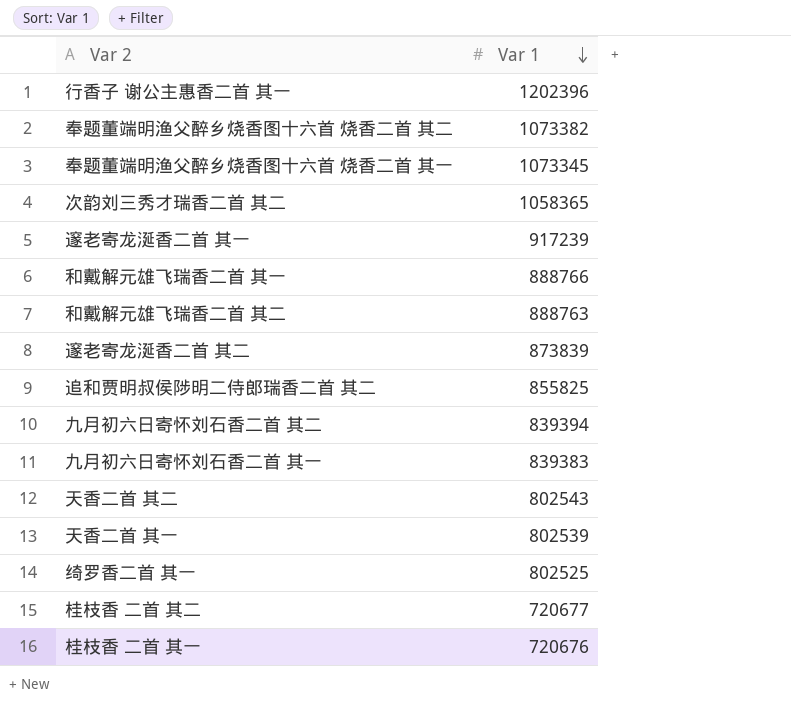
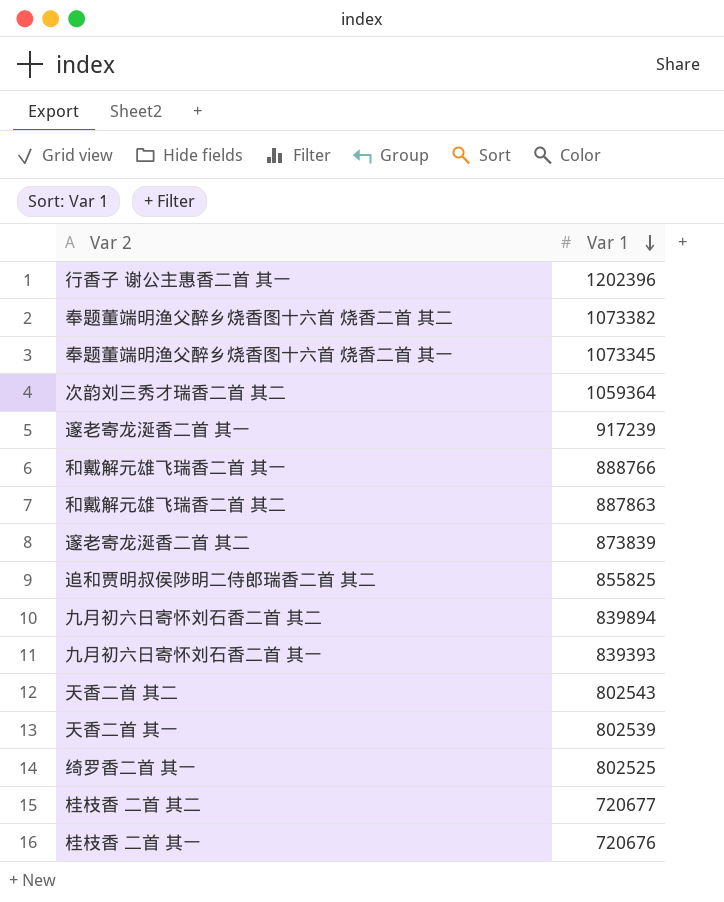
次韵刘三秀才瑞香二首 其二 | Var 1: 1058365 -> 1059364
和戴解元雄飞瑞香二首 其二 | Var 1: 888763 -> 887863
九月初六日寄怀刘石香二首 其二 | Var 1: 839394 -> 839894
九月初六日寄怀刘石香二首 其一 | Var 1: 839383 -> 839393

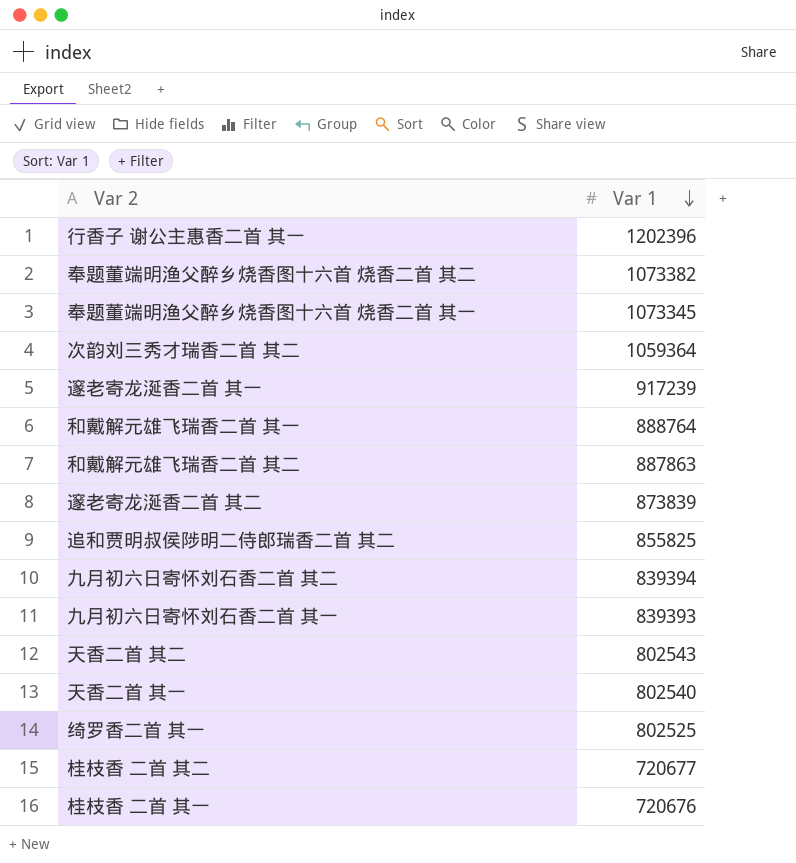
和戴解元雄飞瑞香二首 其一 | Var 1: 888766 -> 888764
九月初六日寄怀刘石香二首 其二 | Var 1: 839894 -> 839394
天香二首 其一 | Var 1: 802539 -> 802540

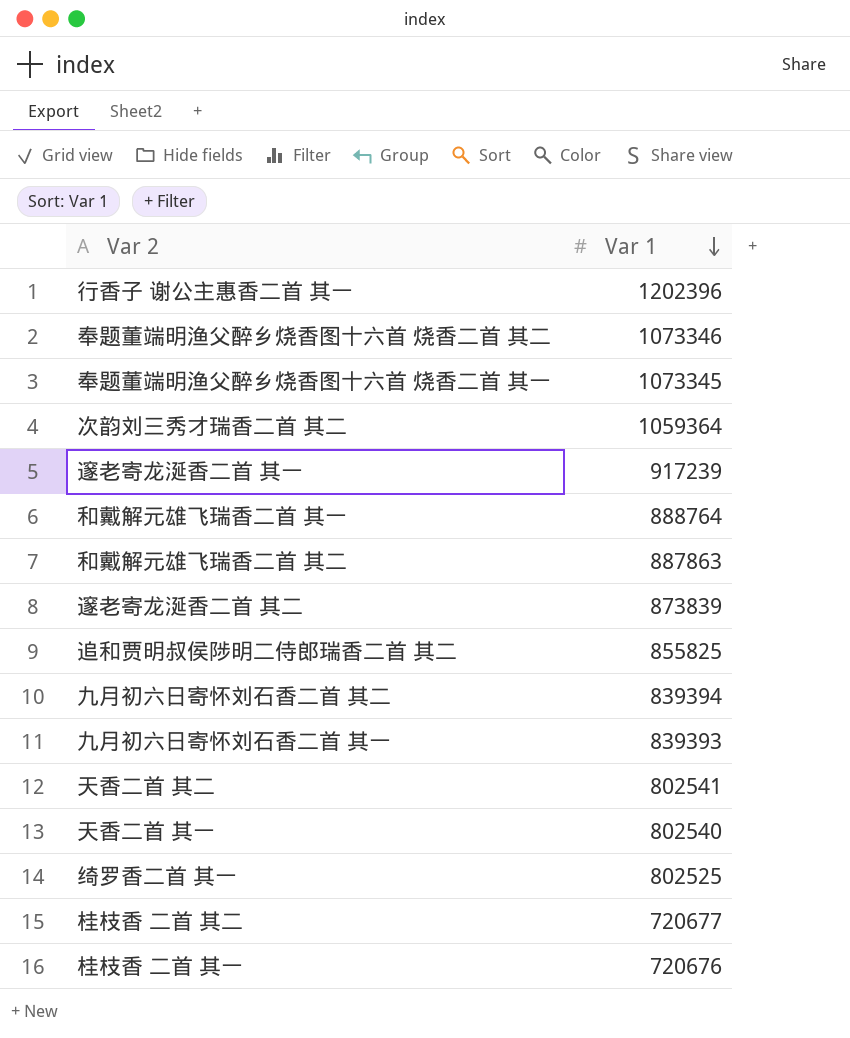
奉题董端明渔父醉乡烧香图十六首 烧香二首 其二 | Var 1: 1073382 -> 1073346
天香二首 其二 | Var 1: 802543 -> 802541

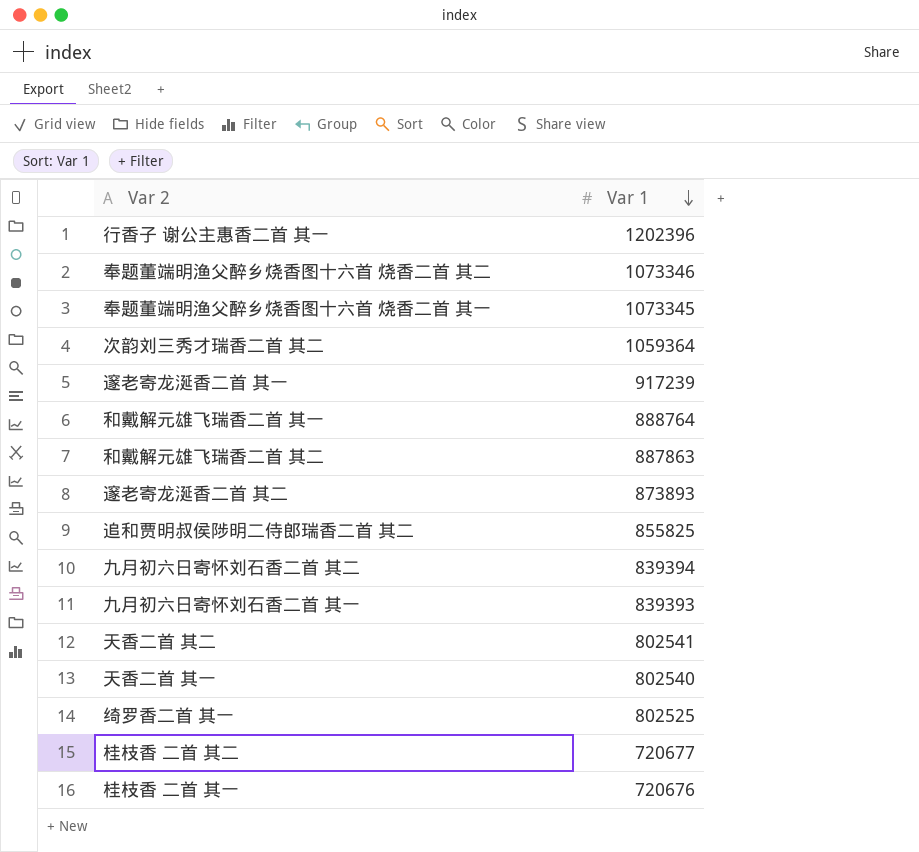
邃老寄龙涎香二首 其二 | Var 1: 873839 -> 873893

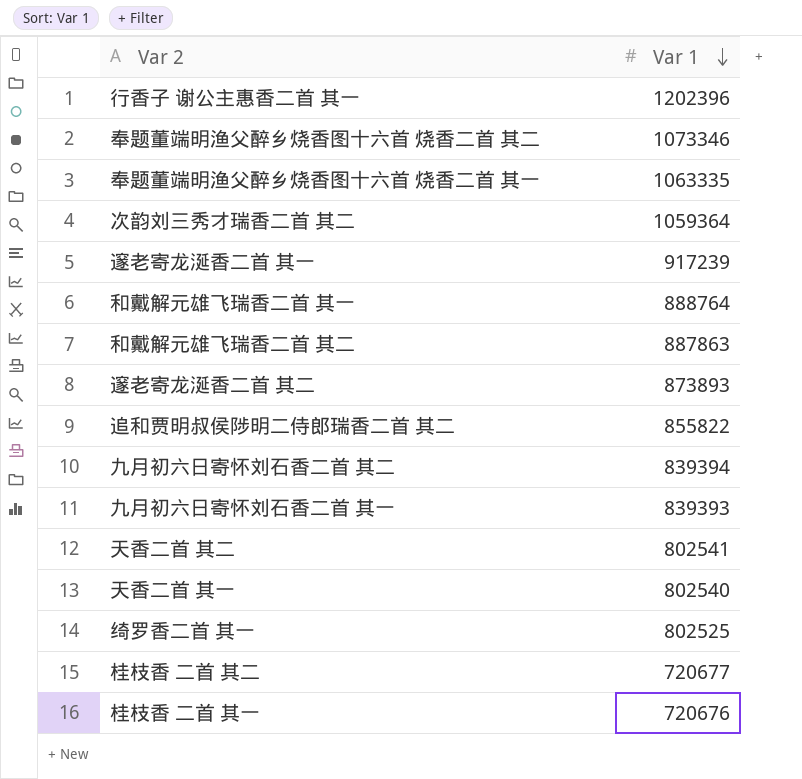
奉题董端明渔父醉乡烧香图十六首 烧香二首 其一 | Var 1: 1073345 -> 1063335
追和贾明叔侯陟明二侍郎瑞香二首 其二 | Var 1: 855825 -> 855822

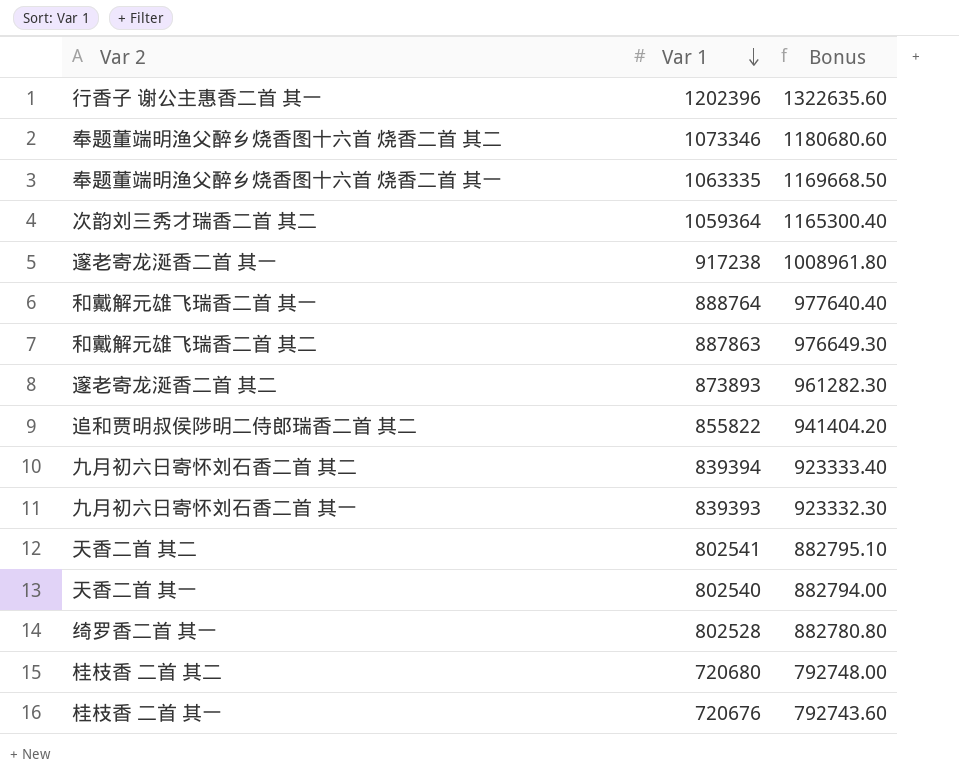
column Bonus | formula: none -> [Var 1] * 1.1
邃老寄龙涎香二首 其一 | Var 1: 917239 -> 917238
绮罗香二首 其一 | Var 1: 802525 -> 802528
桂枝香 二首 其二 | Var 1: 720677 -> 720680

